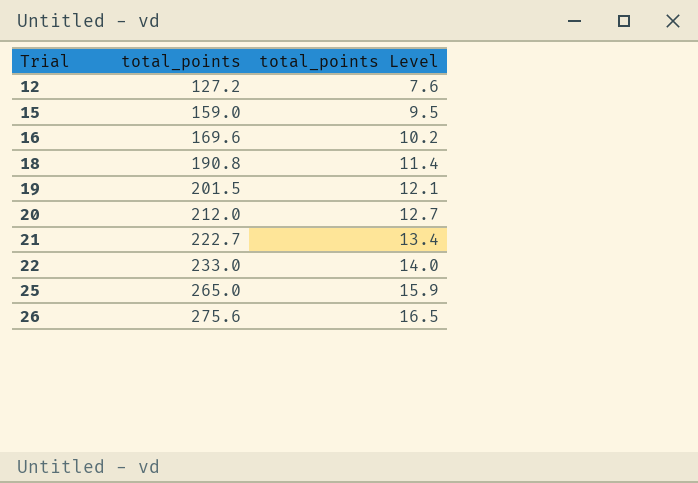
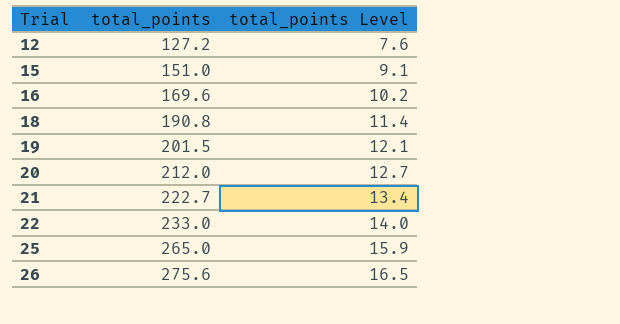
15 | total_points: 159.0 -> 151.0
15 | total_points Level: 9.5 -> 9.1

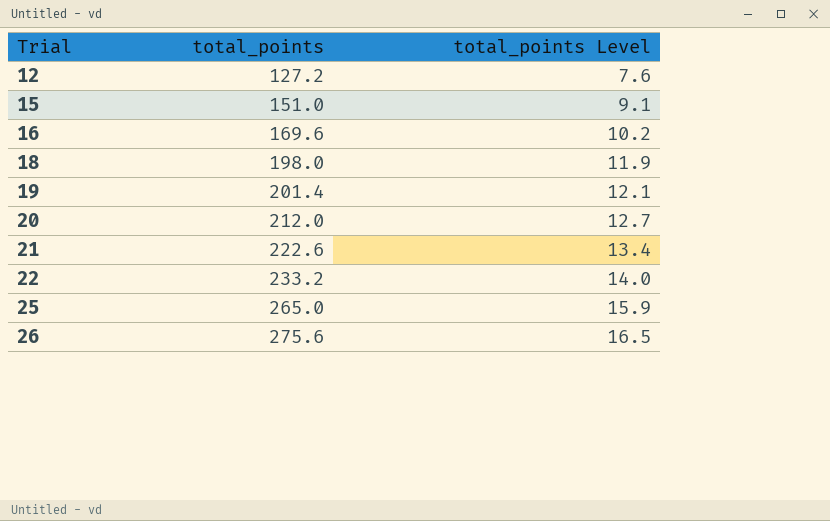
18 | total_points: 190.8 -> 198.0
18 | total_points Level: 11.4 -> 11.9
19 | total_points: 201.5 -> 201.4
21 | total_points: 222.7 -> 222.6
22 | total_points: 233.0 -> 233.2

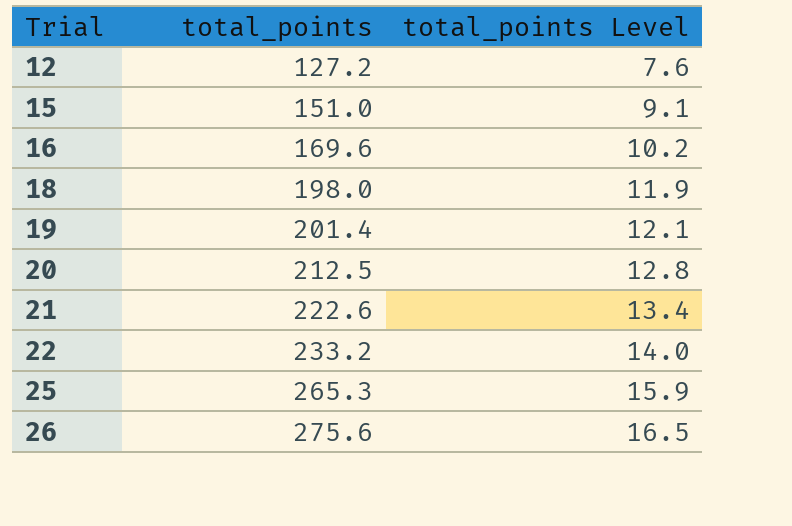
20 | total_points: 212.0 -> 212.5
20 | total_points Level: 12.7 -> 12.8
25 | total_points: 265.0 -> 265.3

